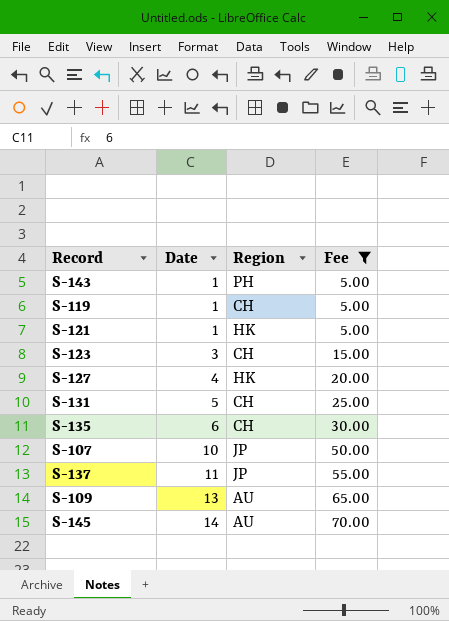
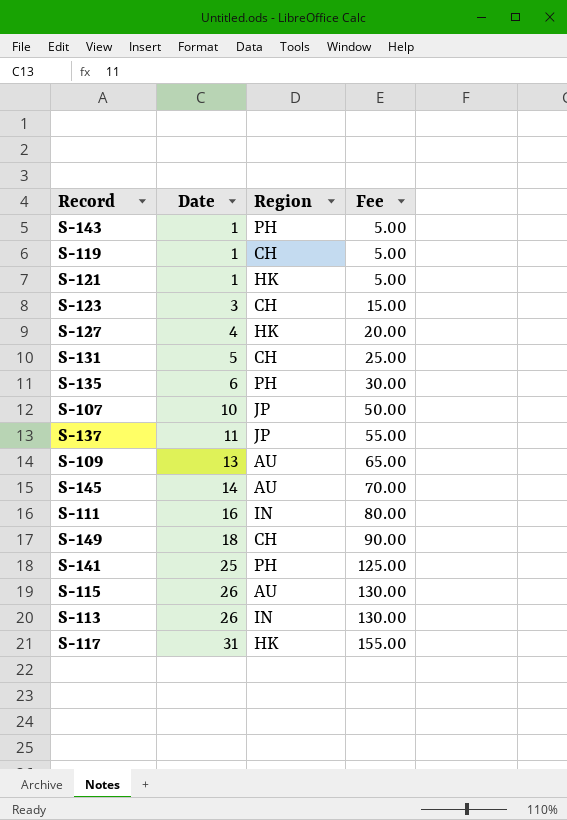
filter: Fee <= 70.00 -> none
S-135 | Region: CH -> PH

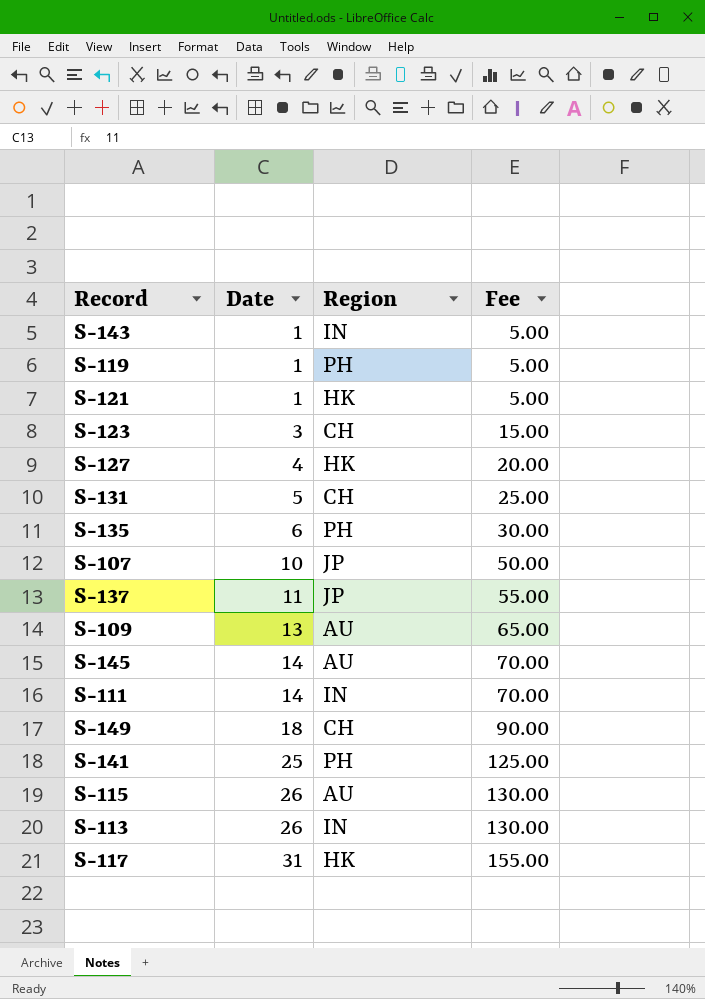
S-143 | Region: PH -> IN
S-119 | Region: CH -> PH
S-111 | Date: 16 -> 14
S-111 | Fee: 80.00 -> 70.00

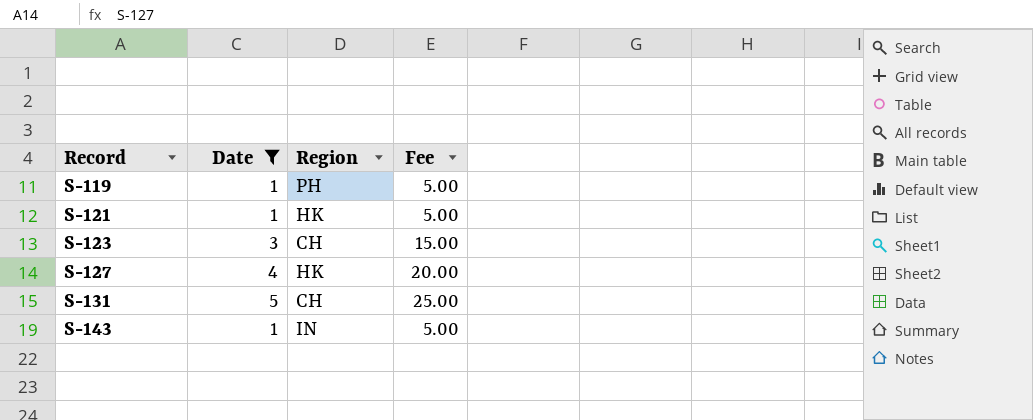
filter: none -> Date <= 5
row order: Date ascending -> Record ascending

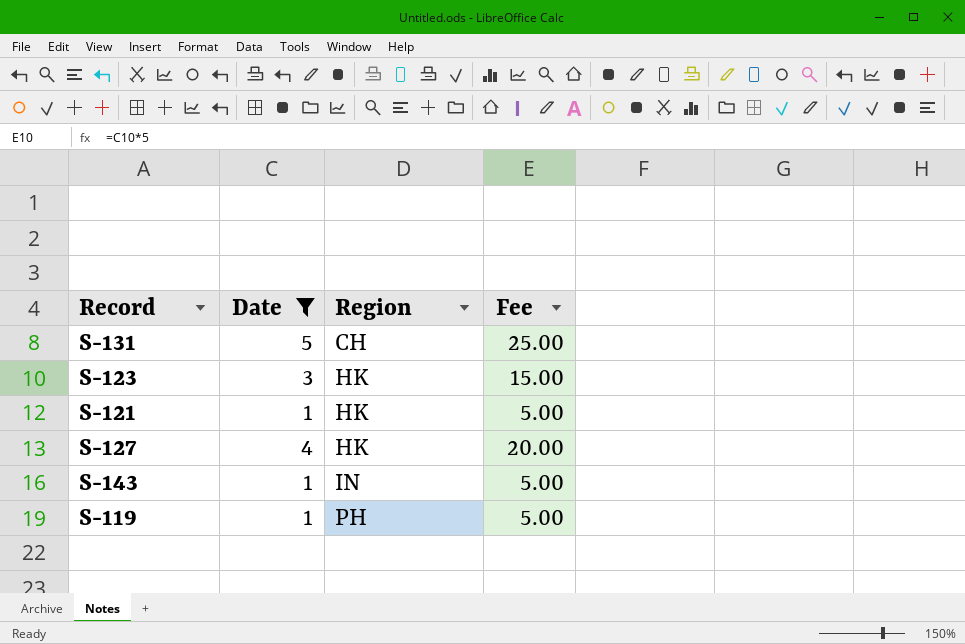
row order: Record ascending -> Region ascending
S-123 | Region: CH -> HK

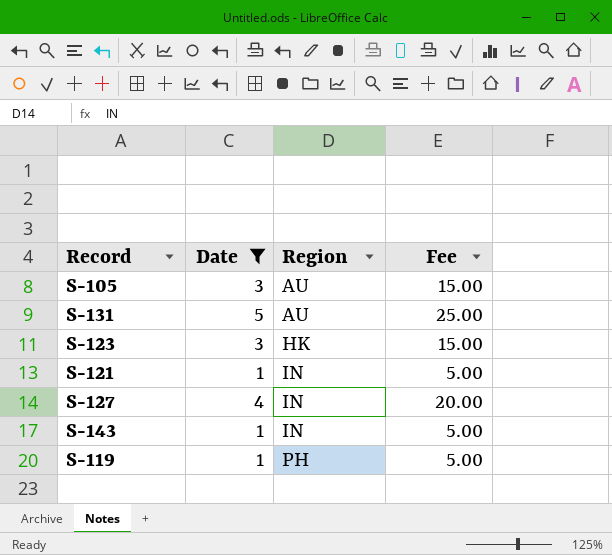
row S-105: none -> 3 | AU | 15.00
S-131 | Region: CH -> AU
S-121 | Region: HK -> IN
S-127 | Region: HK -> IN

